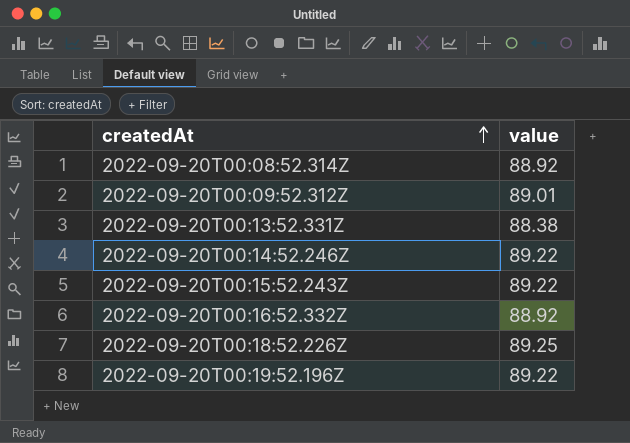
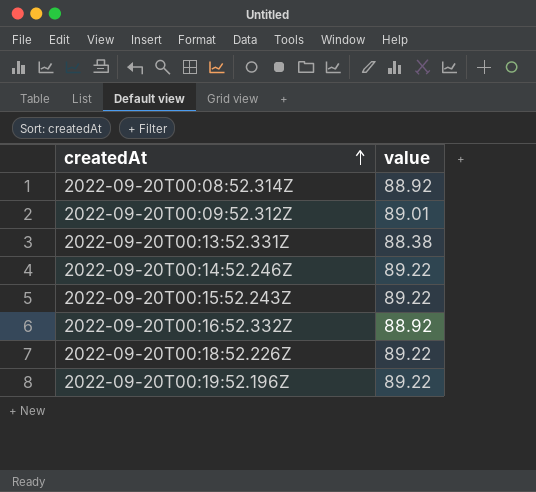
2022-09-20T00:18:52.226Z | value: 89.25 -> 89.22

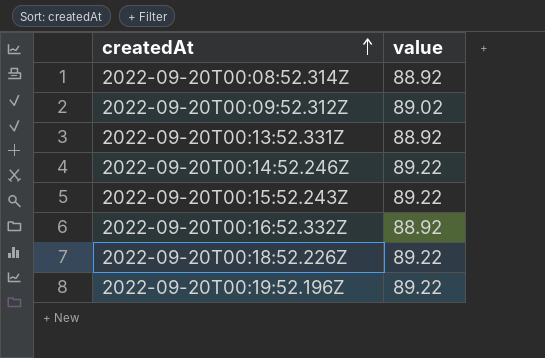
2022-09-20T00:09:52.312Z | value: 89.01 -> 89.02
2022-09-20T00:13:52.331Z | value: 88.38 -> 88.92

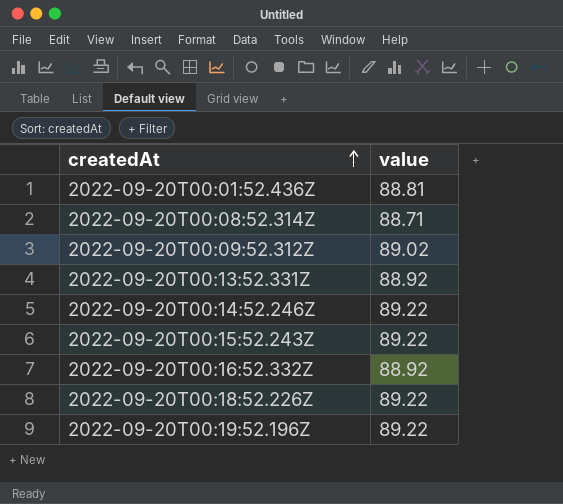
row 2022-09-20T00:01:52.436Z: none -> 88.81
2022-09-20T00:08:52.314Z | value: 88.92 -> 88.71

